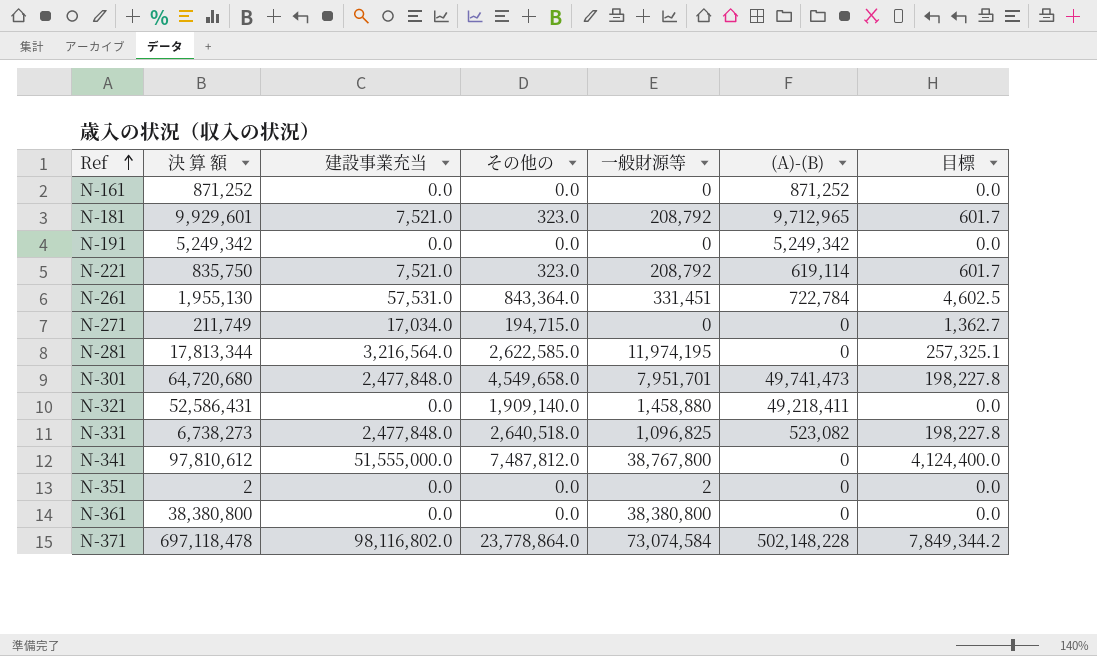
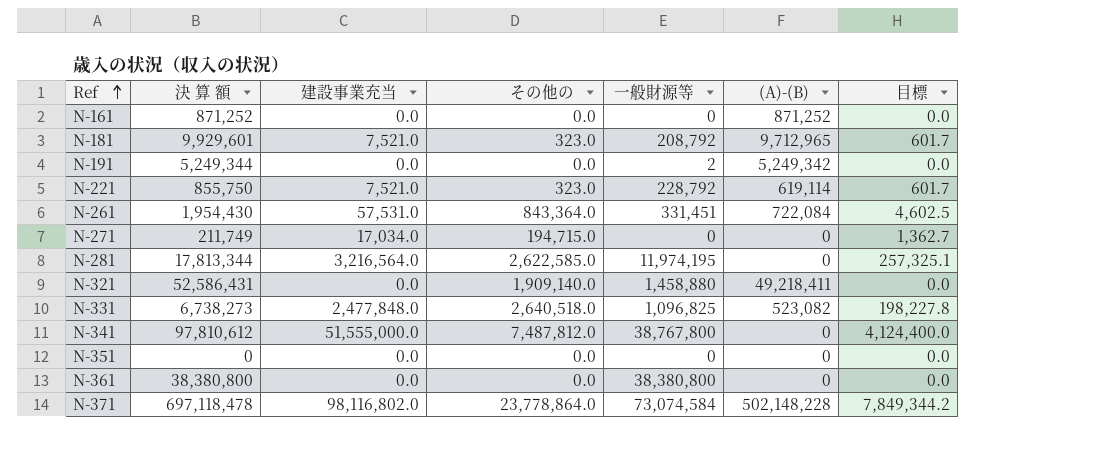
row N-301: 64,720,680 | 2,477,848.0 | 4,549,658.0 | 7,951,701 | 49,741,473 | 198,227.8 -> none
N-191 | 決 算 額: 5,249,342 -> 5,249,344
N-191 | 一般財源等: 0 -> 2
N-221 | 決 算 額: 835,750 -> 855,750
N-221 | 一般財源等: 208,792 -> 228,792
N-261 | 決 算 額: 1,955,130 -> 1,954,430
N-261 | (A)-(B): 722,784 -> 722,084
N-351 | 決 算 額: 2 -> 0
N-351 | 一般財源等: 2 -> 0

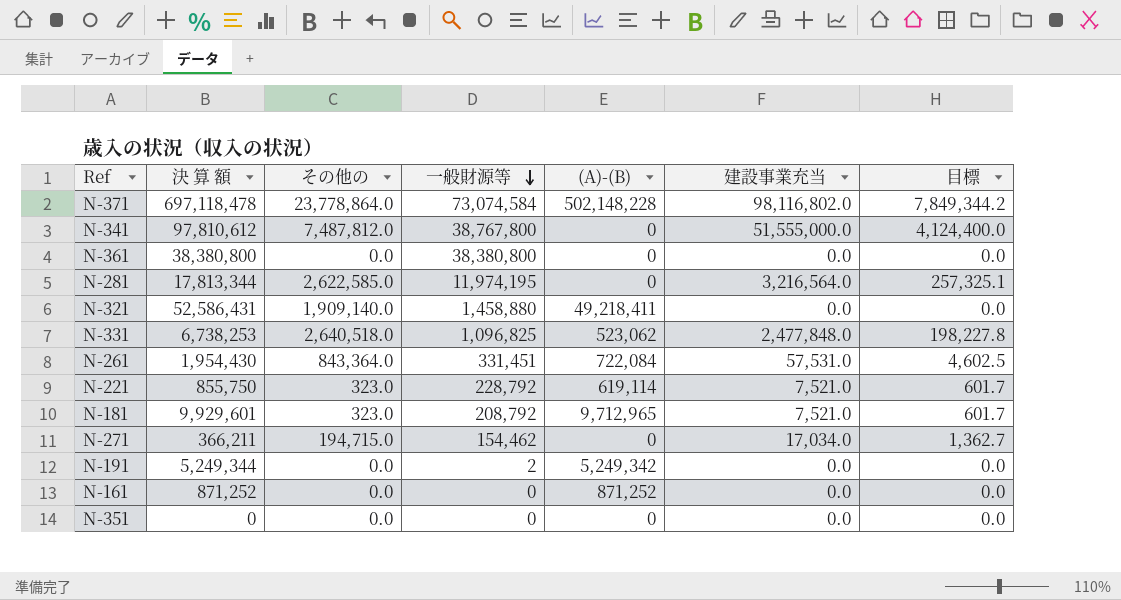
row order: Ref ascending -> 一般財源等 descending
column 建設事業充当 | position: 3 -> 6
N-331 | 決 算 額: 6,738,273 -> 6,738,253
N-331 | (A)-(B): 523,082 -> 523,062
N-271 | 決 算 額: 211,749 -> 366,211
N-271 | 一般財源等: 0 -> 154,462

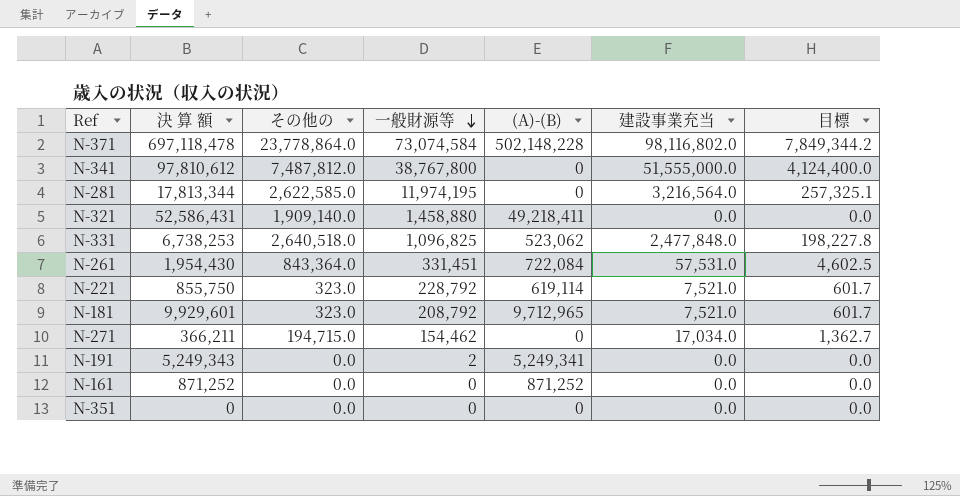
row N-361: 38,380,800 | 0.0 | 38,380,800 | 0 | 0.0 | 0.0 -> none
N-191 | 決 算 額: 5,249,344 -> 5,249,343
N-191 | (A)-(B): 5,249,342 -> 5,249,341

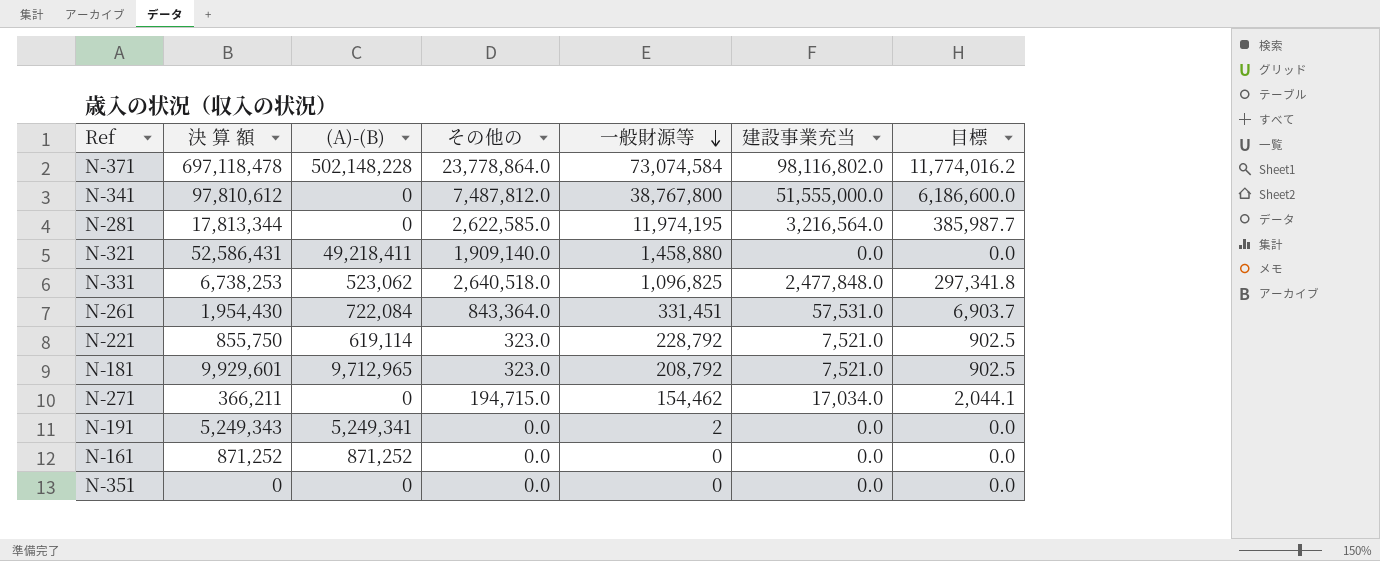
column (A)-(B) | position: 5 -> 3
column 目標 | formula: [建設事業充当] * 0.08 -> [建設事業充当] * 0.12

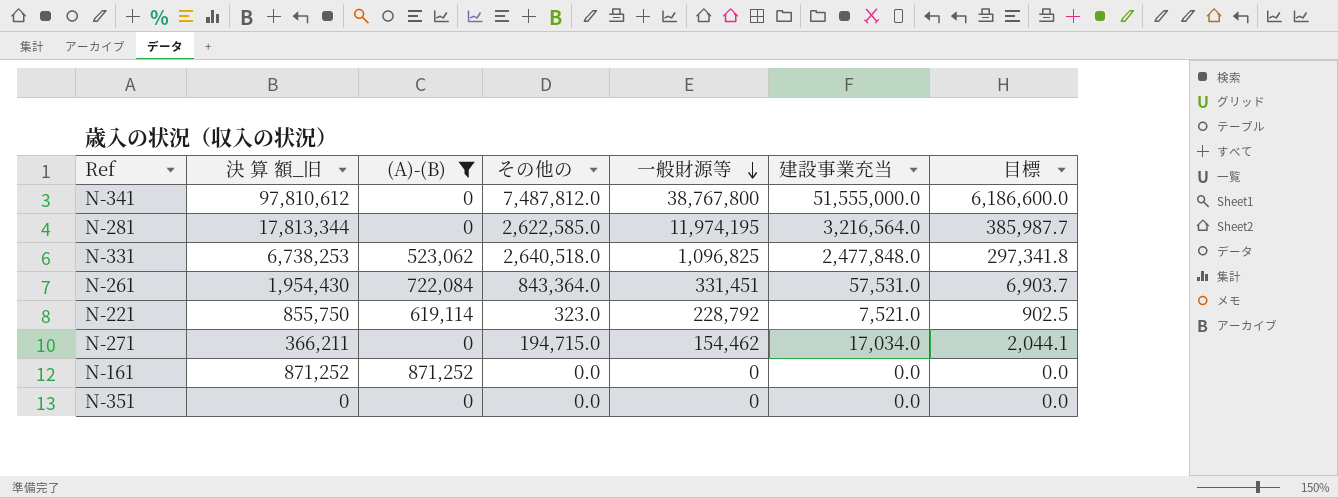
filter: none -> (A)-(B) <= 871,252
column name: 決 算 額 -> 決 算 額_旧

